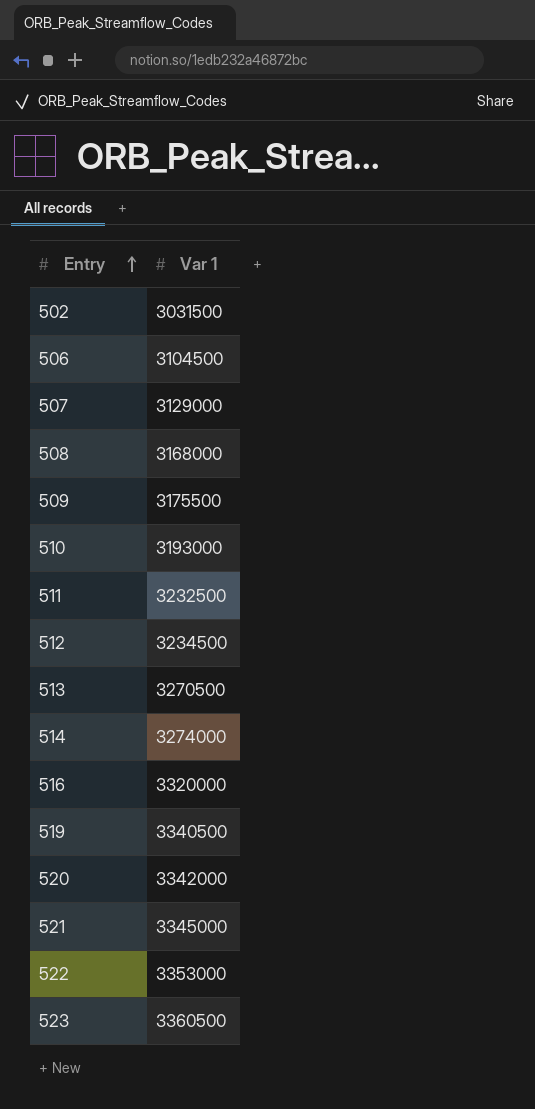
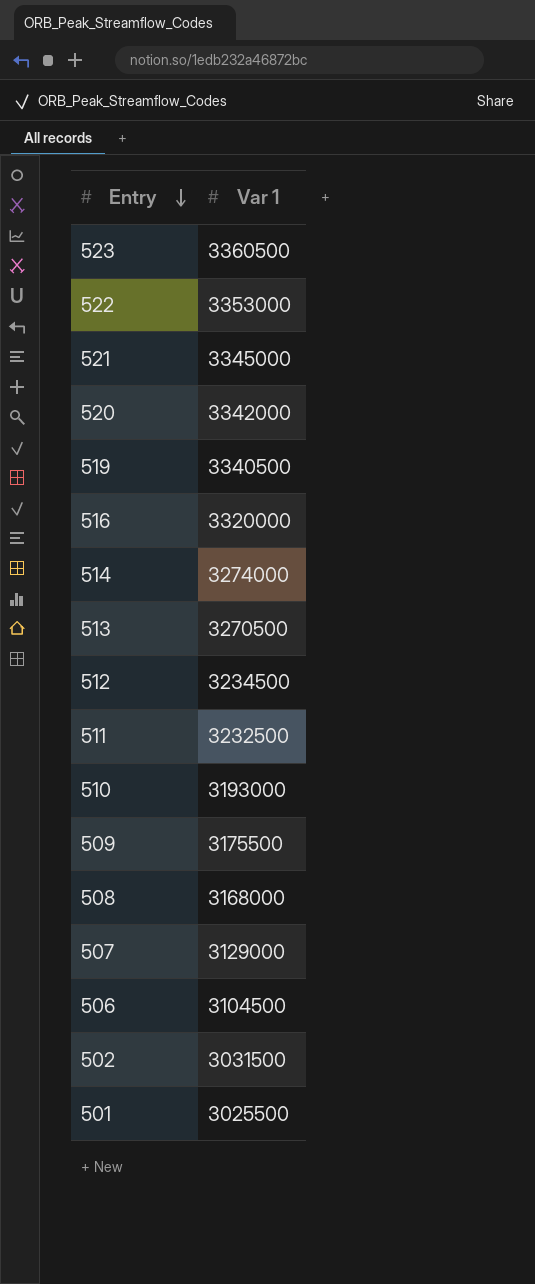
row order: Entry ascending -> Entry descending
row 501: none -> 3025500

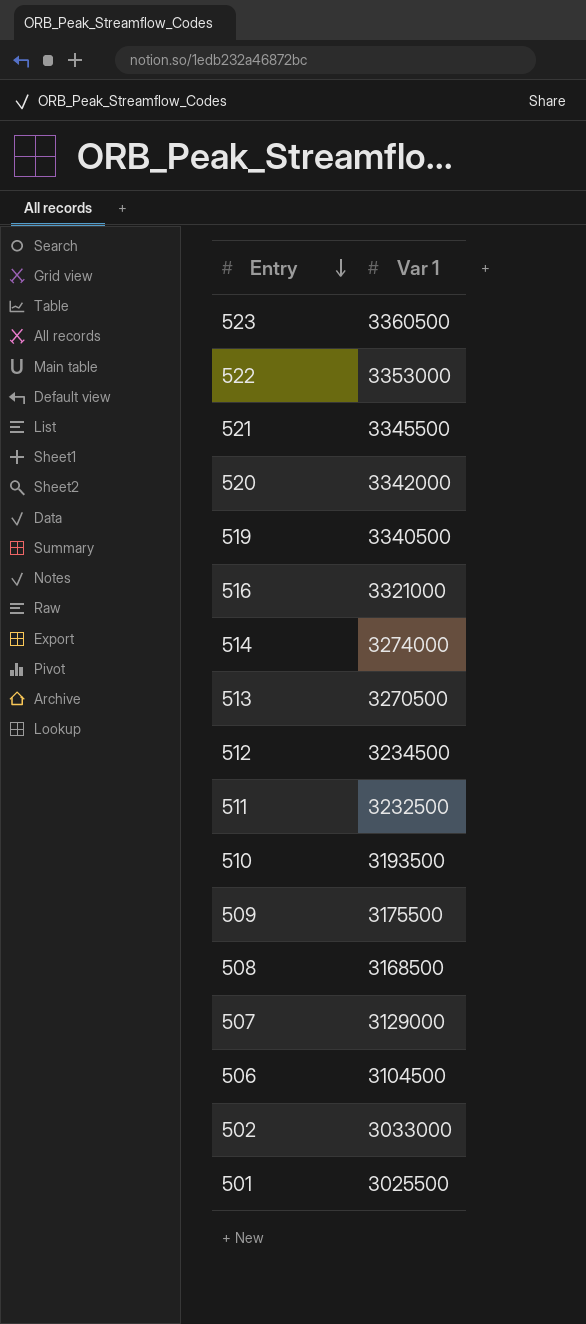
521 | Var 1: 3345000 -> 3345500
516 | Var 1: 3320000 -> 3321000
510 | Var 1: 3193000 -> 3193500
508 | Var 1: 3168000 -> 3168500
502 | Var 1: 3031500 -> 3033000

